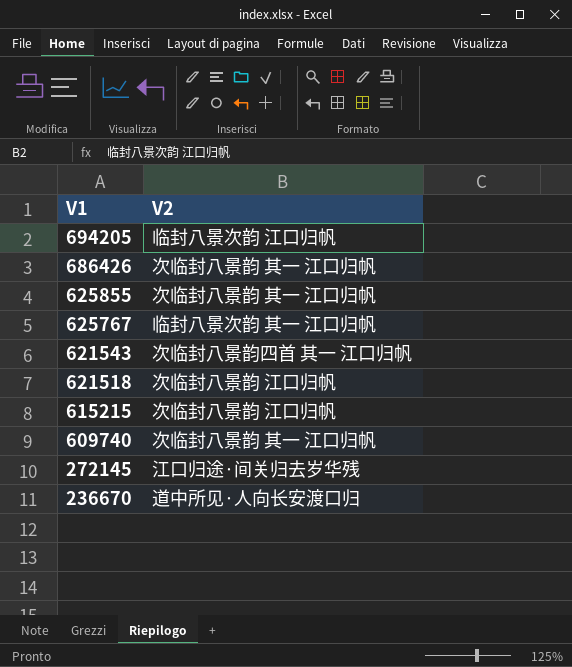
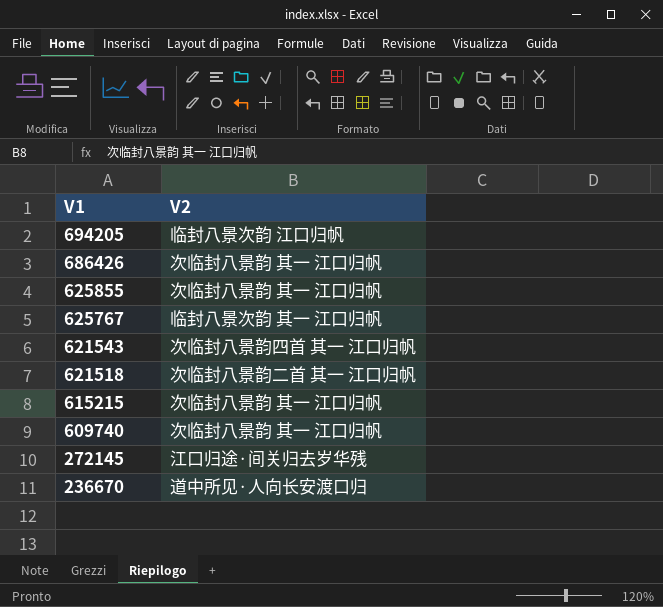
621518 | V2: 次临封八景韵 江口归帆 -> 次临封八景韵二首 其一 江口归帆
615215 | V2: 次临封八景韵 江口归帆 -> 次临封八景韵 其一 江口归帆

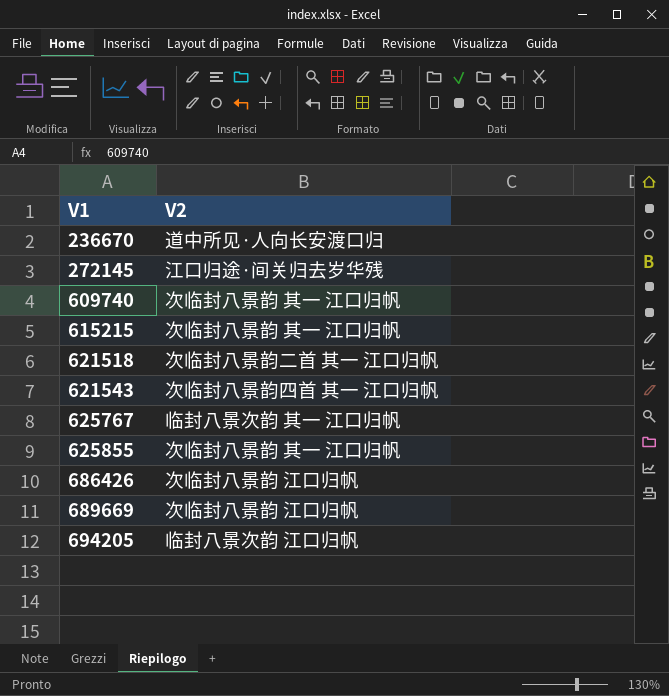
row order: V1 descending -> V1 ascending
686426 | V2: 次临封八景韵 其一 江口归帆 -> 次临封八景韵 江口归帆
row 689669: none -> 次临封八景韵 江口归帆

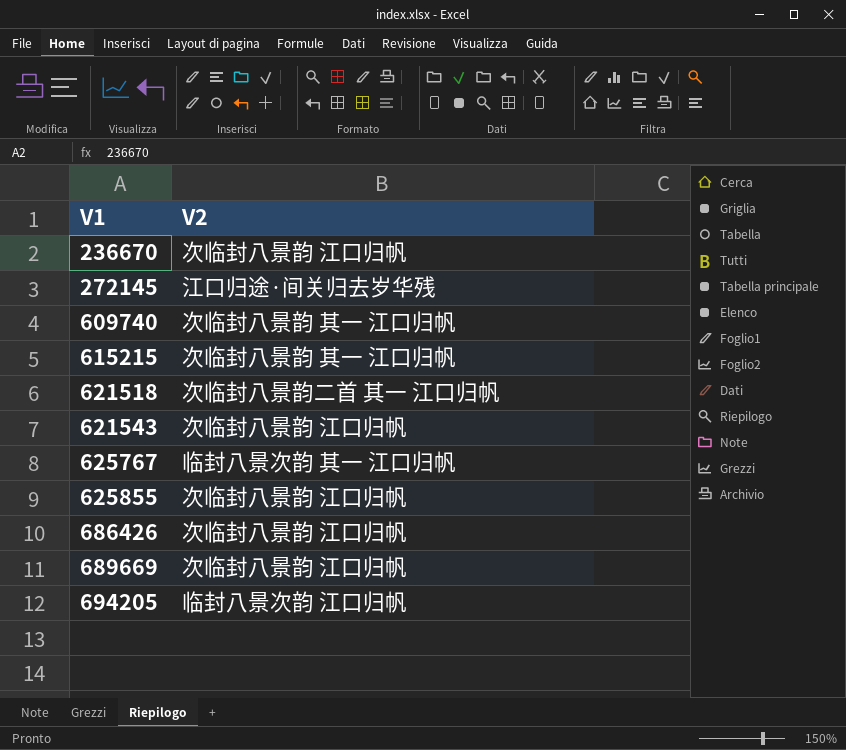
236670 | V2: 道中所见·人向长安渡口归 -> 次临封八景韵 江口归帆
621543 | V2: 次临封八景韵四首 其一 江口归帆 -> 次临封八景韵 江口归帆
625855 | V2: 次临封八景韵 其一 江口归帆 -> 次临封八景韵 江口归帆

